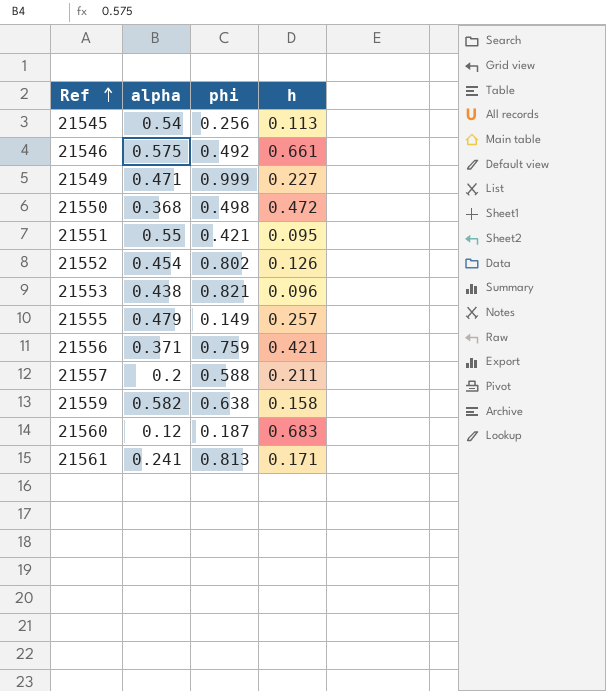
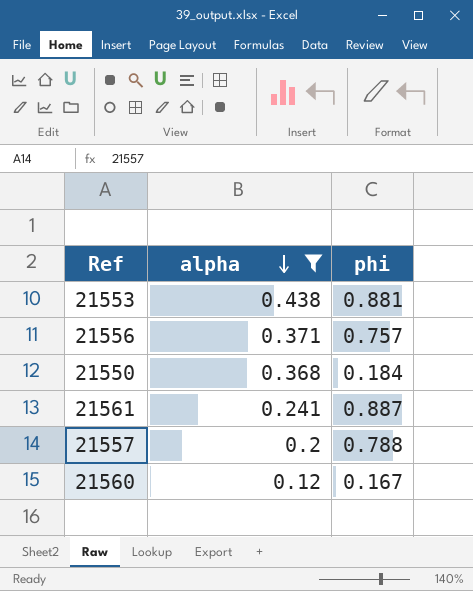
filter: none -> alpha <= 0.438
row order: Ref ascending -> alpha descending
column h | position: 4 -> none
21553 | phi: 0.821 -> 0.881
21556 | phi: 0.759 -> 0.757
21550 | phi: 0.498 -> 0.184
21561 | phi: 0.813 -> 0.887
21557 | phi: 0.588 -> 0.788
21560 | phi: 0.187 -> 0.167

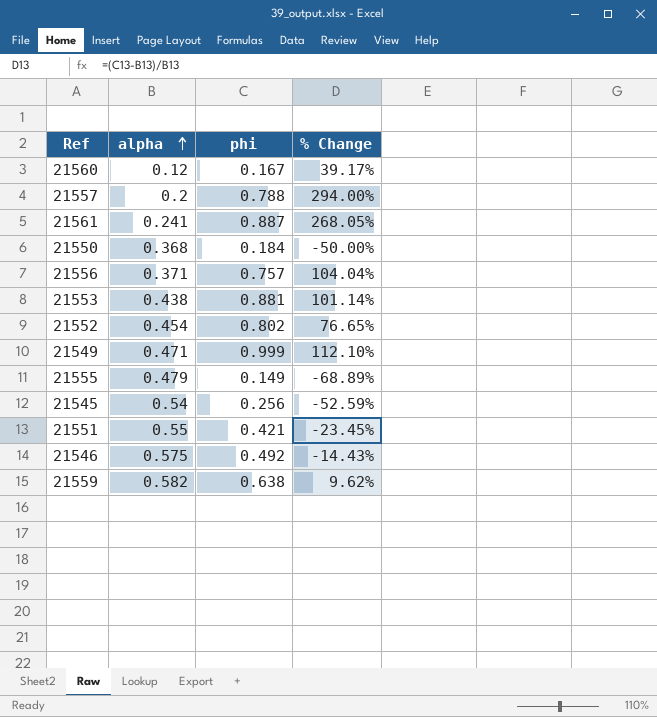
filter: alpha <= 0.438 -> none
row order: alpha descending -> alpha ascending
column % Change | formula: none -> ([phi] - [alpha]) / [alpha]

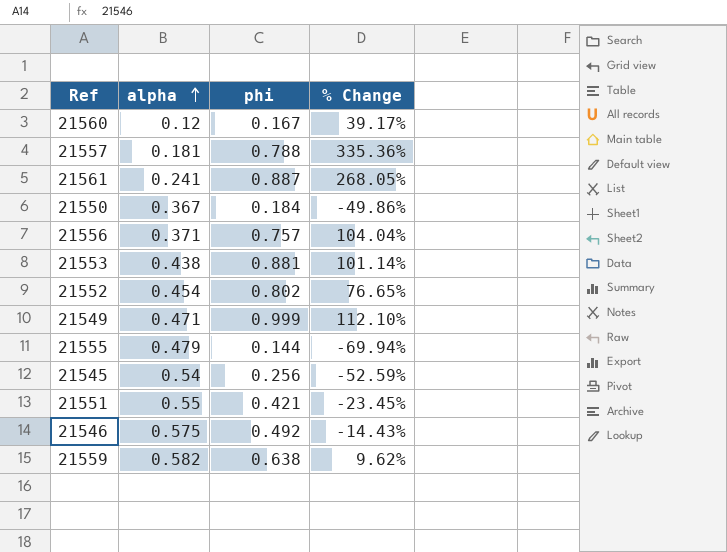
21557 | alpha: 0.2 -> 0.181
21557 | % Change: 294.00% -> 335.36%
21550 | alpha: 0.368 -> 0.367
21550 | % Change: -50.00% -> -49.86%
21555 | phi: 0.149 -> 0.144
21555 | % Change: -68.89% -> -69.94%

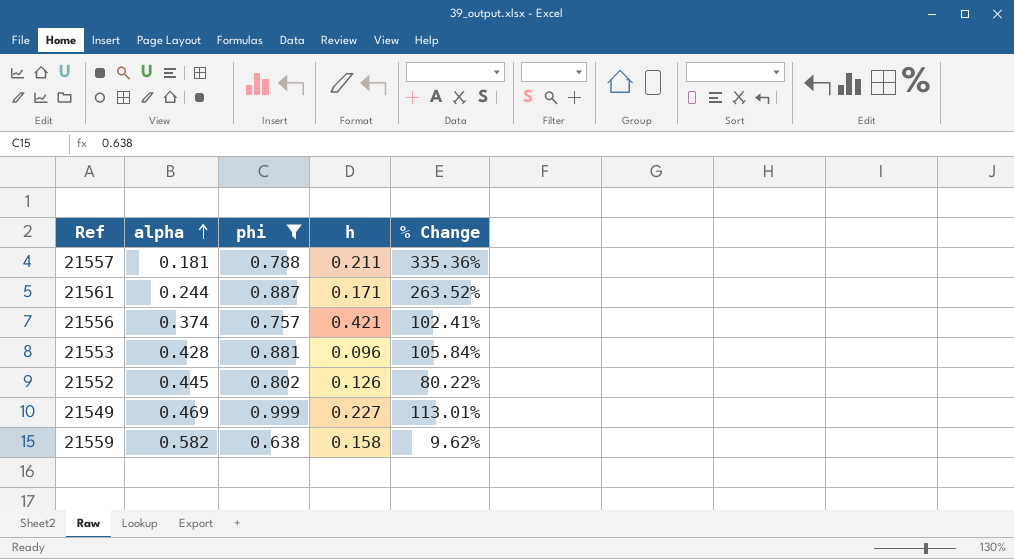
filter: none -> phi >= 0.638
column h | position: none -> 4
21561 | alpha: 0.241 -> 0.244
21561 | % Change: 268.05% -> 263.52%
21556 | alpha: 0.371 -> 0.374
21556 | % Change: 104.04% -> 102.41%
21553 | alpha: 0.438 -> 0.428
21553 | % Change: 101.14% -> 105.84%
21552 | alpha: 0.454 -> 0.445
21552 | % Change: 76.65% -> 80.22%
21549 | alpha: 0.471 -> 0.469
21549 | % Change: 112.10% -> 113.01%

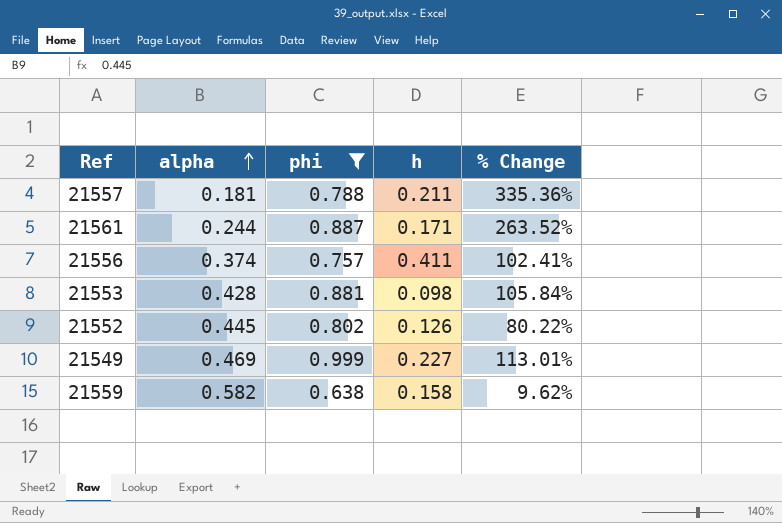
21556 | h: 0.421 -> 0.411
21553 | h: 0.096 -> 0.098

